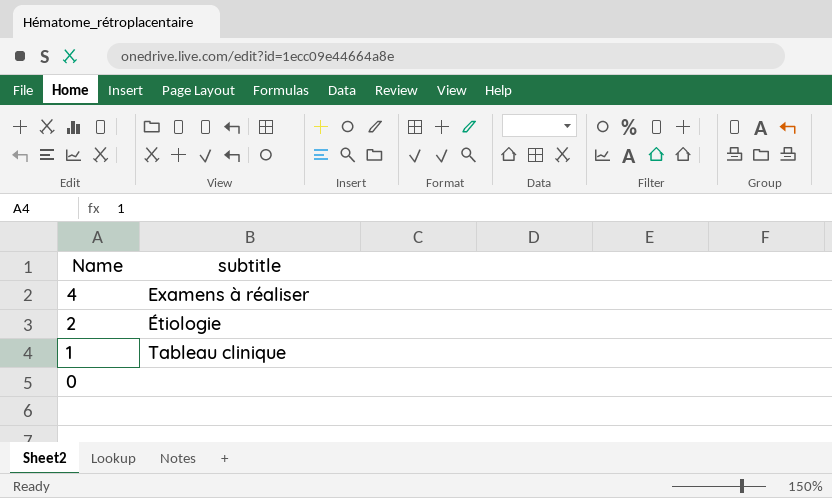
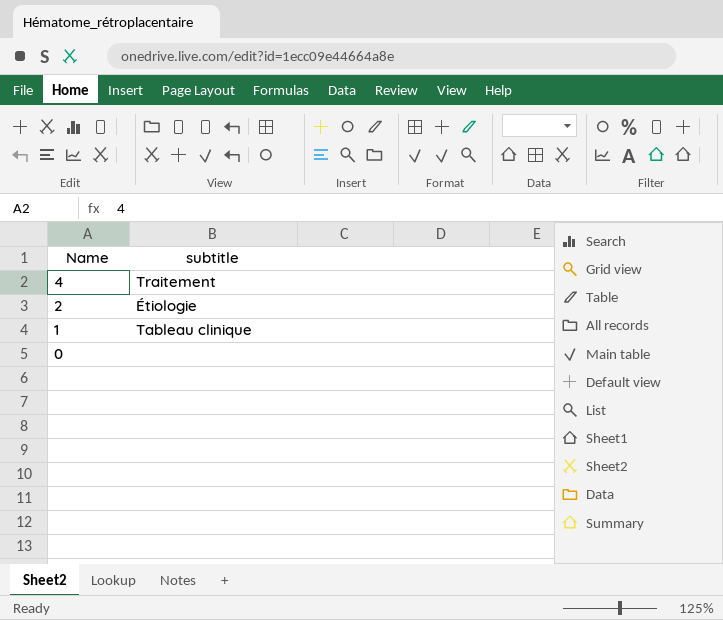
4 | subtitle: Examens à réaliser -> Traitement

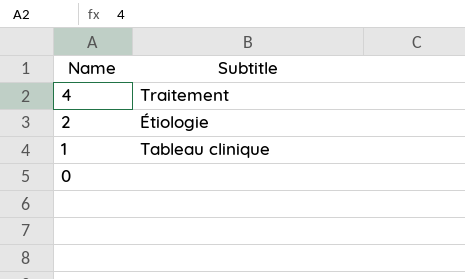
column name: subtitle -> Subtitle

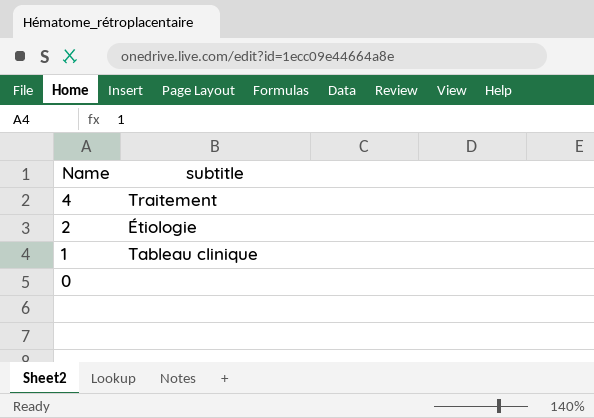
column name: Subtitle -> subtitle

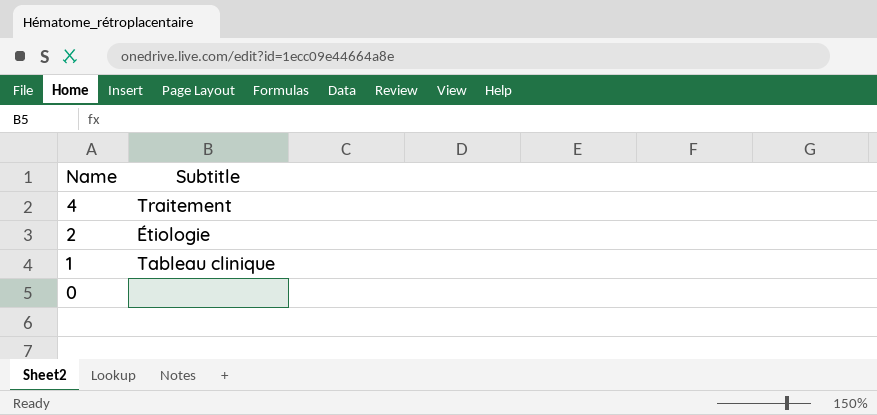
column name: subtitle -> Subtitle

